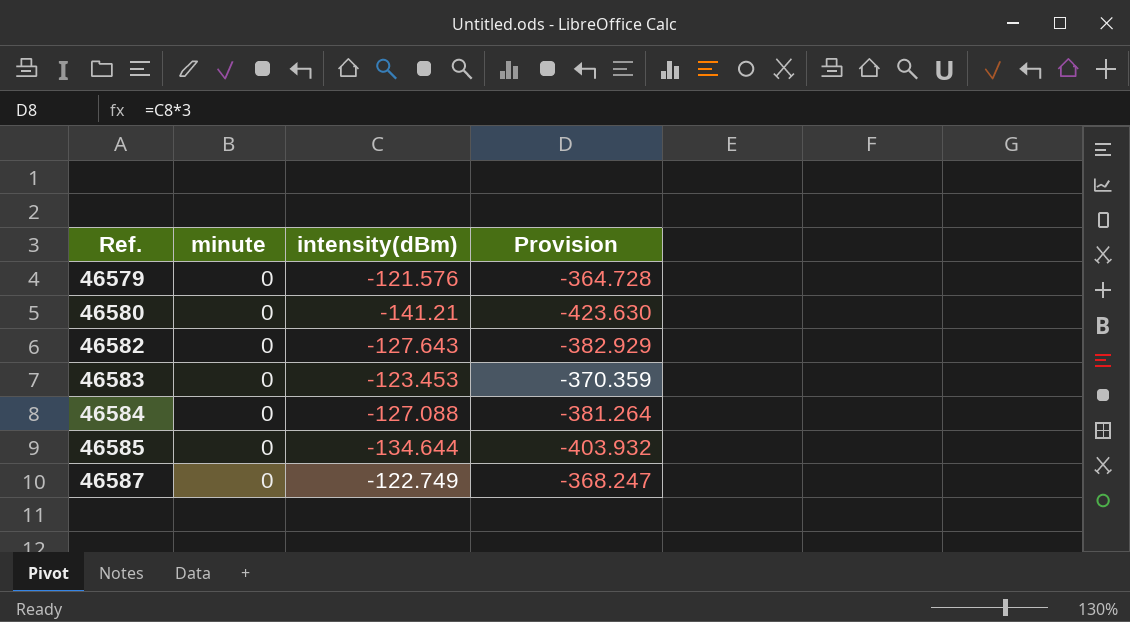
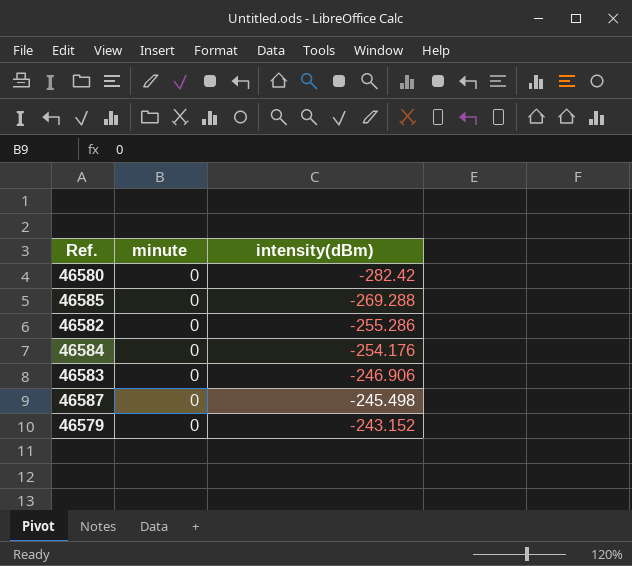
row order: Ref. ascending -> intensity(dBm) ascending
column Provision | formula: [intensity(dBm)] * 3 -> none
46580 | intensity(dBm): -141.21 -> -282.42
46585 | intensity(dBm): -134.644 -> -269.288
46582 | intensity(dBm): -127.643 -> -255.286
46584 | intensity(dBm): -127.088 -> -254.176
46583 | intensity(dBm): -123.453 -> -246.906
46587 | intensity(dBm): -122.749 -> -245.498
46579 | intensity(dBm): -121.576 -> -243.152

